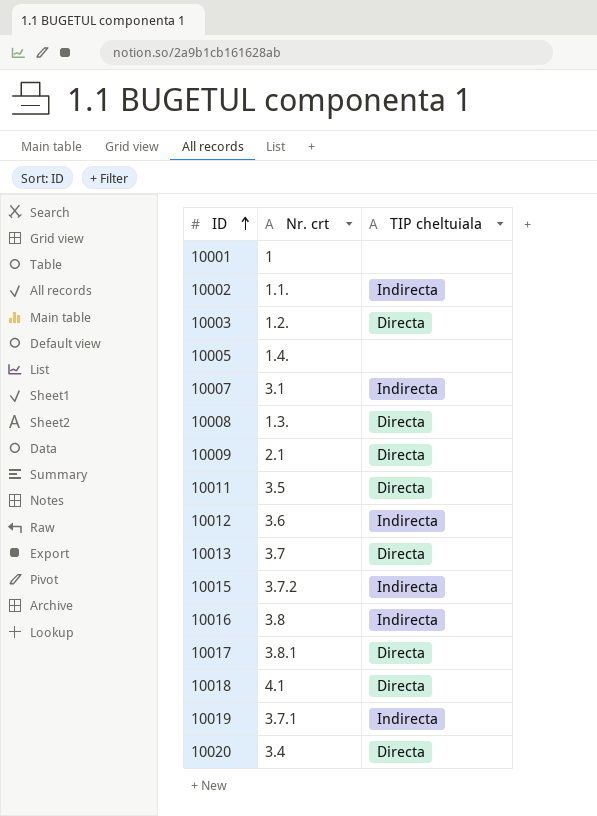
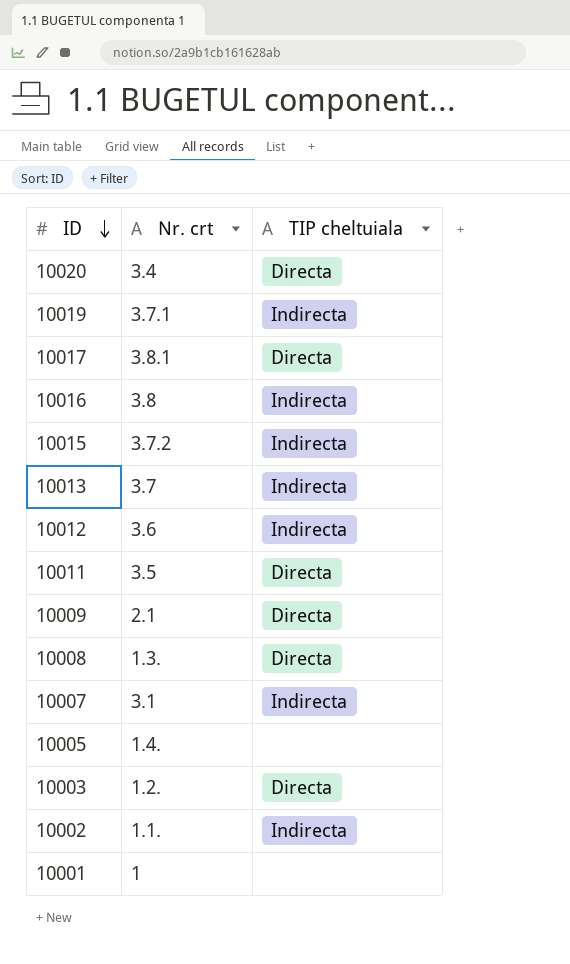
row order: ID ascending -> ID descending
row 10018: 4.1 | Directa -> none
10013 | TIP cheltuiala: Directa -> Indirecta

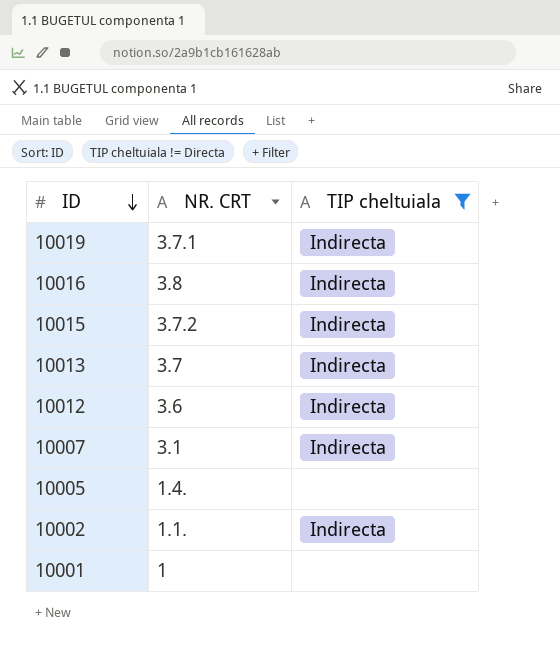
filter: none -> TIP cheltuiala != Directa
column name: Nr. crt -> NR. CRT

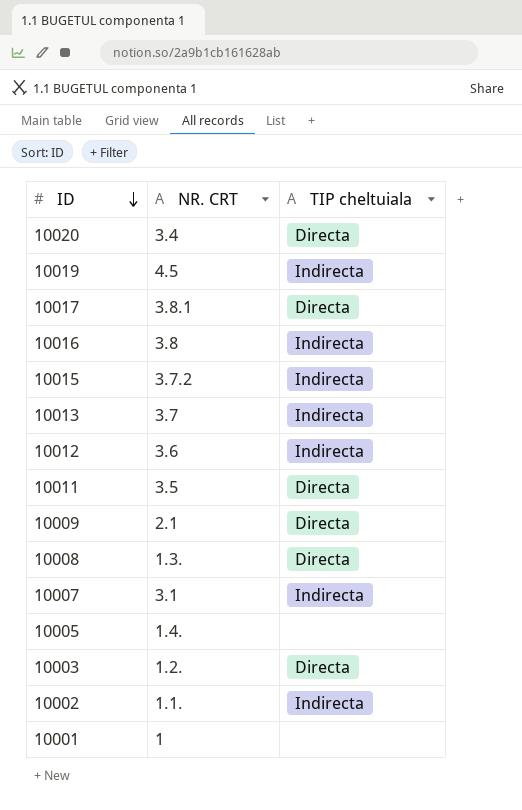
filter: TIP cheltuiala != Directa -> none
10019 | NR. CRT: 3.7.1 -> 4.5

